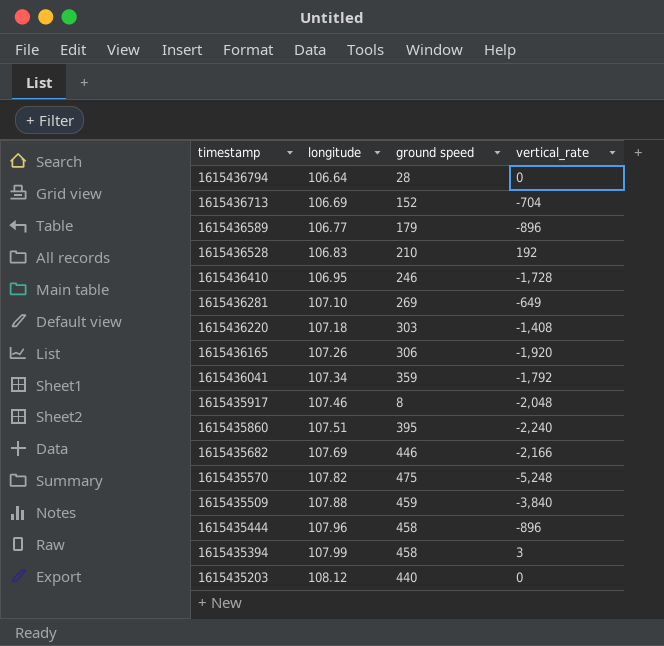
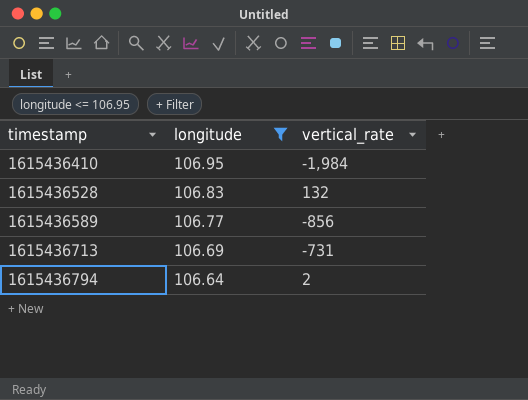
filter: none -> longitude <= 106.95
row order: timestamp descending -> timestamp ascending
column ground speed | position: 3 -> none
1615436410 | vertical_rate: -1,728 -> -1,984
1615436528 | vertical_rate: 192 -> 132
1615436589 | vertical_rate: -896 -> -856
1615436713 | vertical_rate: -704 -> -731
1615436794 | vertical_rate: 0 -> 2

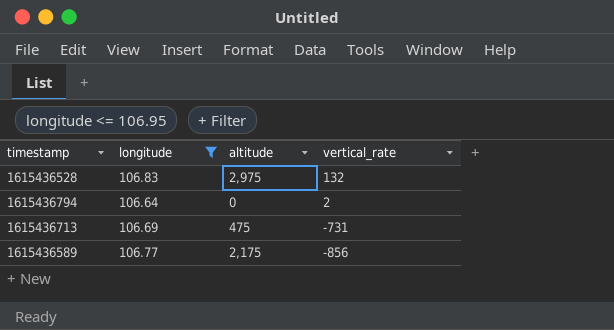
row order: timestamp ascending -> vertical_rate descending
column altitude | position: none -> 3
row 1615436410: 106.95 | -1,984 -> none

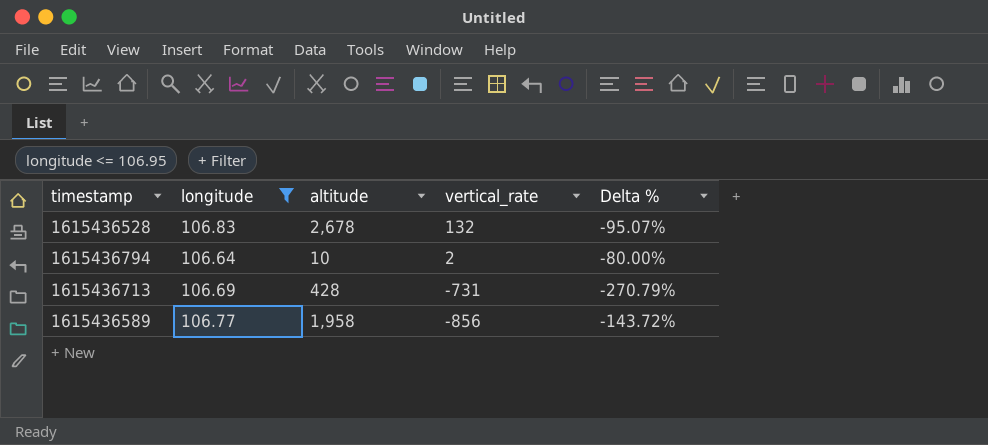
column Delta % | formula: none -> ([vertical_rate] - [altitude]) / [altitude]
1615436528 | altitude: 2,975 -> 2,678
1615436794 | altitude: 0 -> 10
1615436713 | altitude: 475 -> 428
1615436589 | altitude: 2,175 -> 1,958

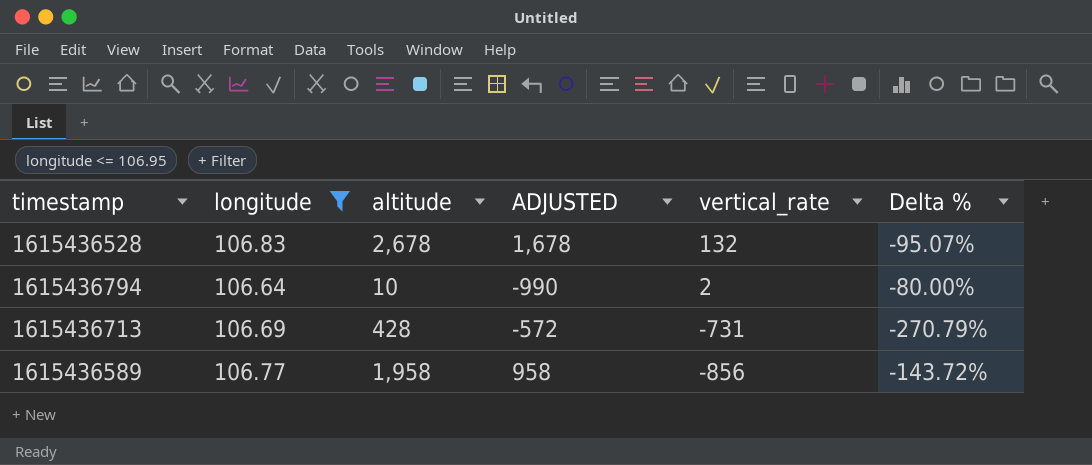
column ADJUSTED | formula: none -> [altitude] - 1000

